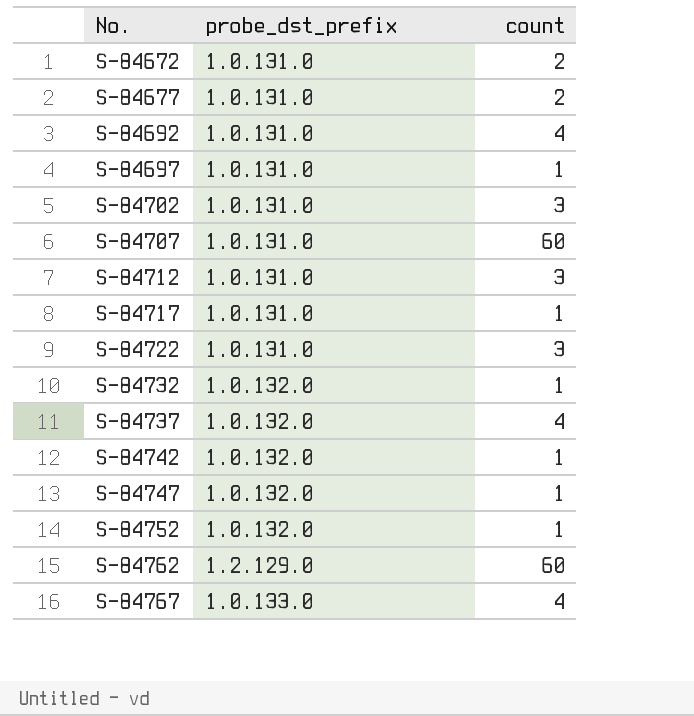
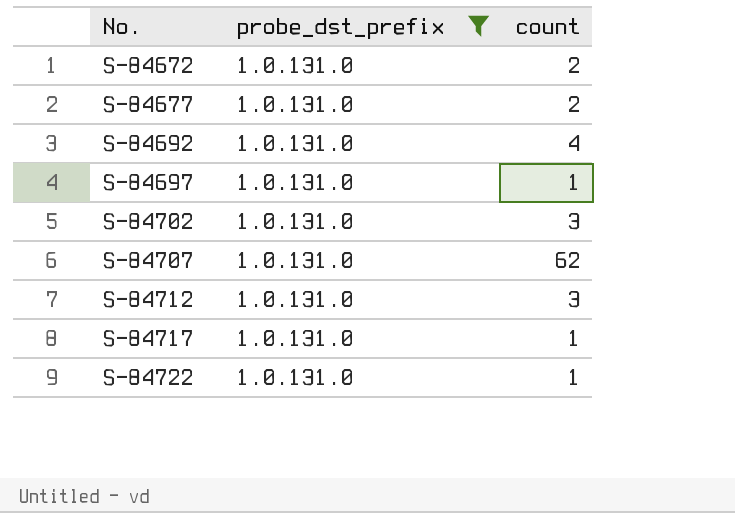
filter: none -> probe_dst_prefix = 1.0.131.0
S-84707 | count: 60 -> 62
S-84722 | count: 3 -> 1

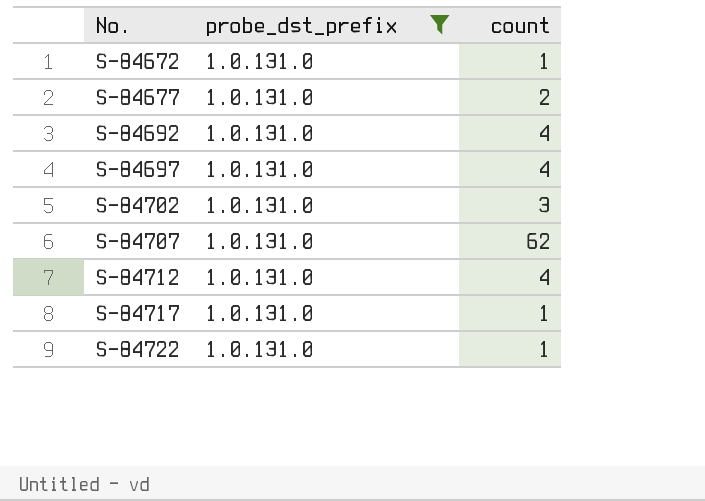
S-84672 | count: 2 -> 1
S-84697 | count: 1 -> 4
S-84712 | count: 3 -> 4

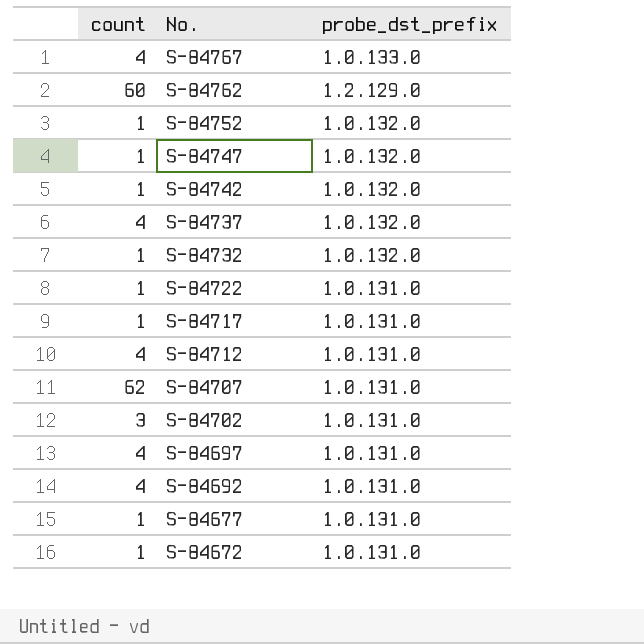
filter: probe_dst_prefix = 1.0.131.0 -> none
row order: No. ascending -> No. descending
column count | position: 3 -> 1
S-84677 | count: 2 -> 1

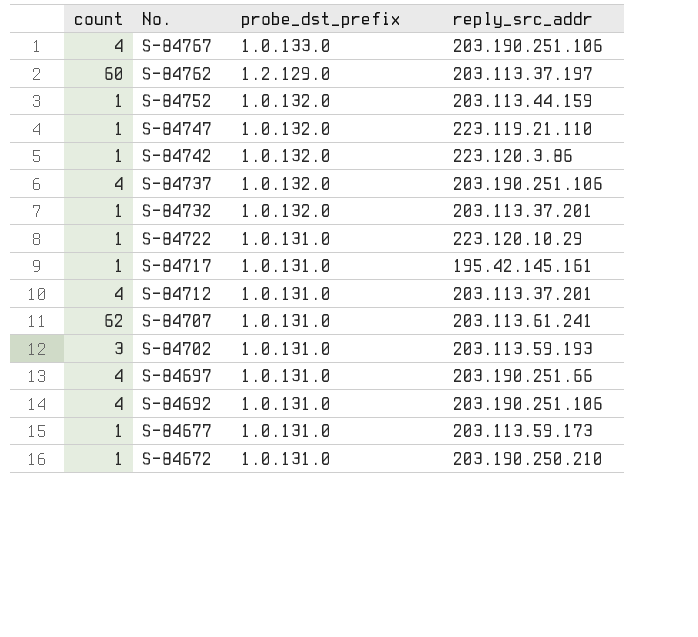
column reply_src_addr | position: none -> 4

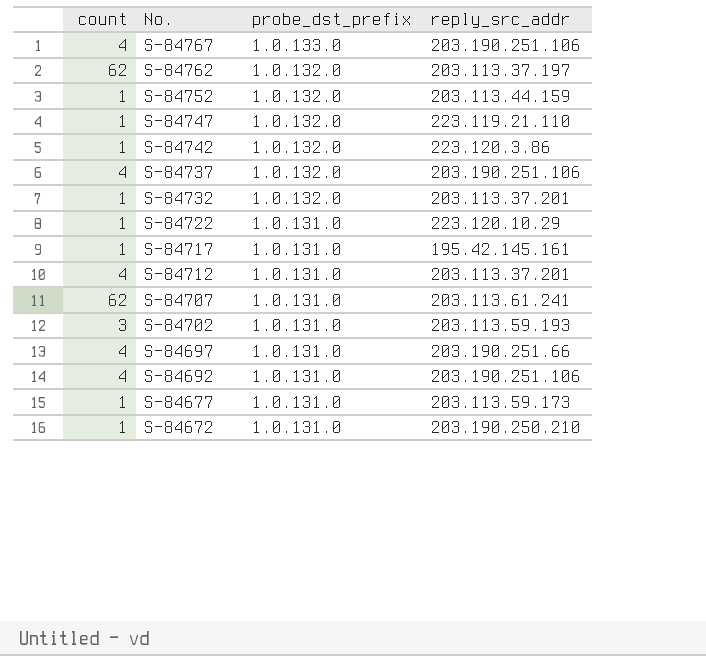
S-84762 | count: 60 -> 62
S-84762 | probe_dst_prefix: 1.2.129.0 -> 1.0.132.0

